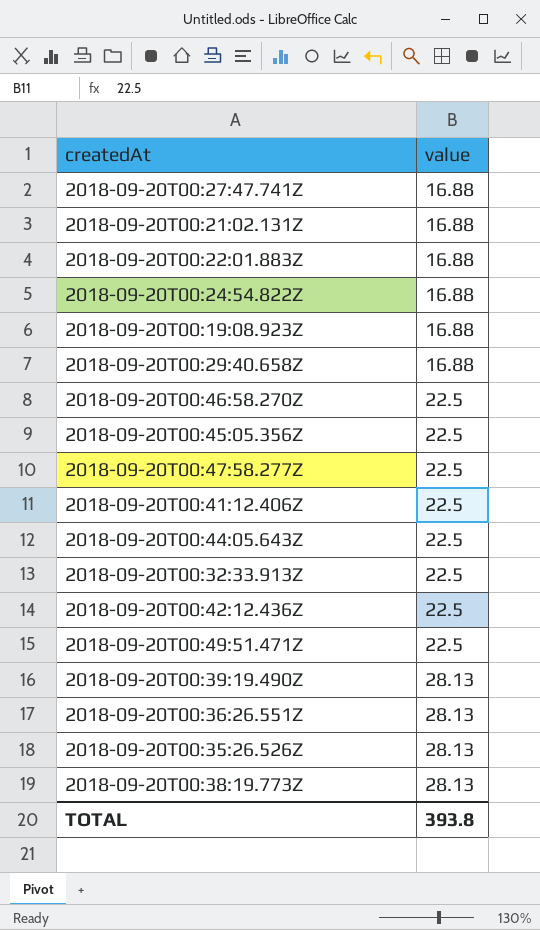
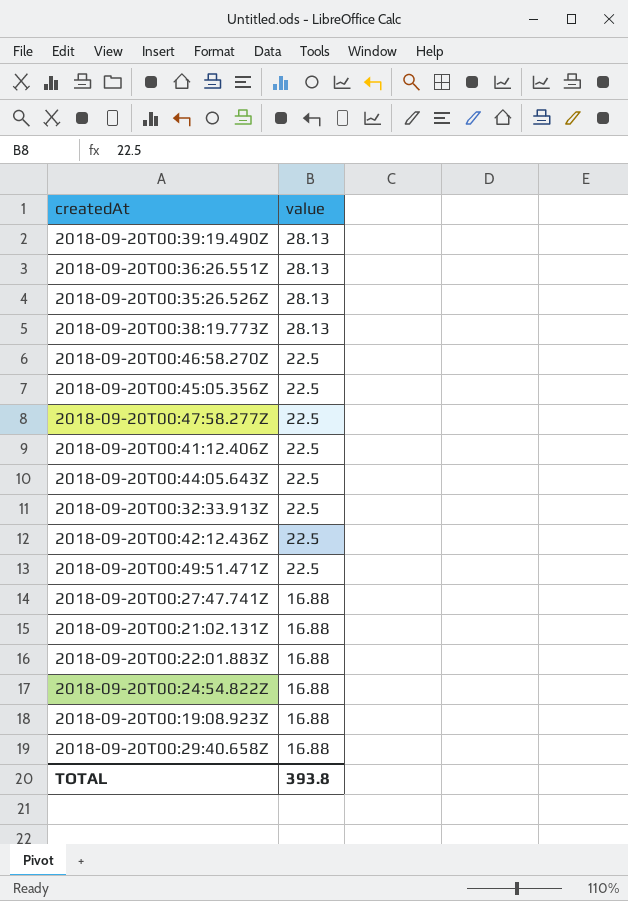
row order: value ascending -> value descending

